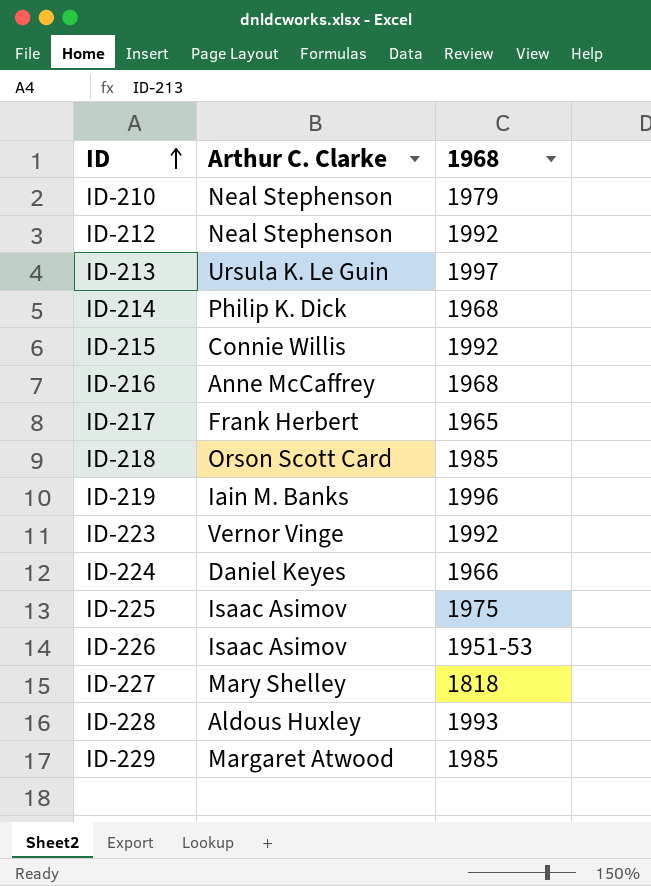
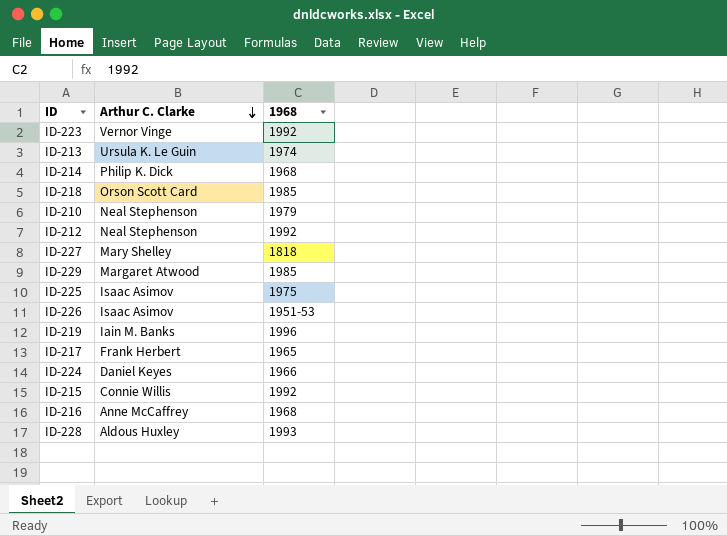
row order: ID ascending -> Arthur C. Clarke descending
ID-213 | 1968: 1997 -> 1974

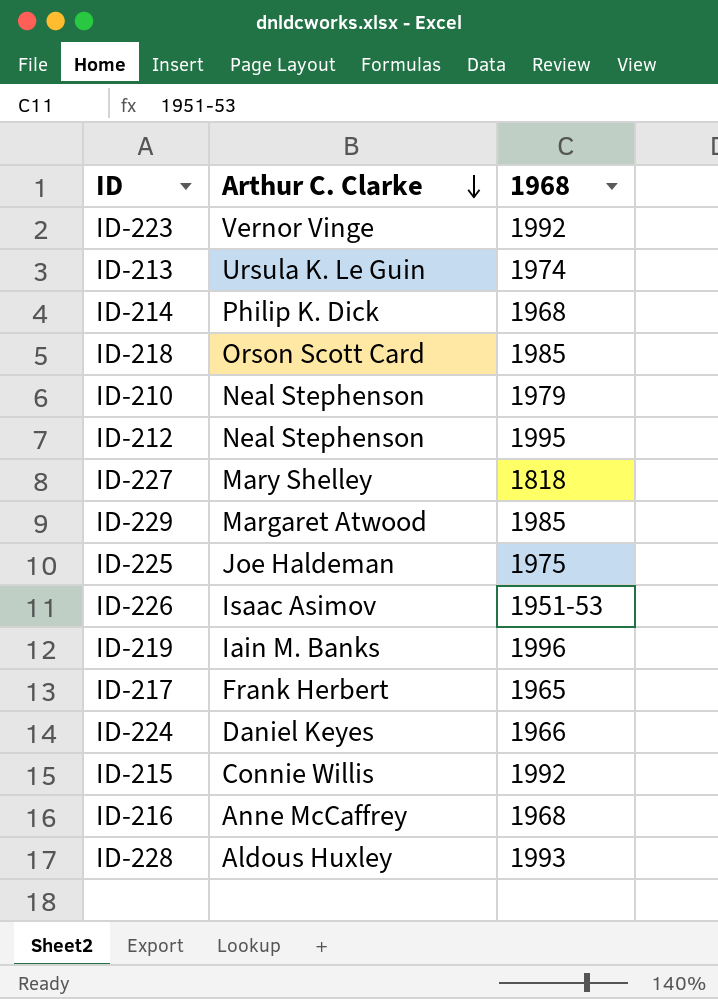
ID-212 | 1968: 1992 -> 1995
ID-225 | Arthur C. Clarke: Isaac Asimov -> Joe Haldeman

